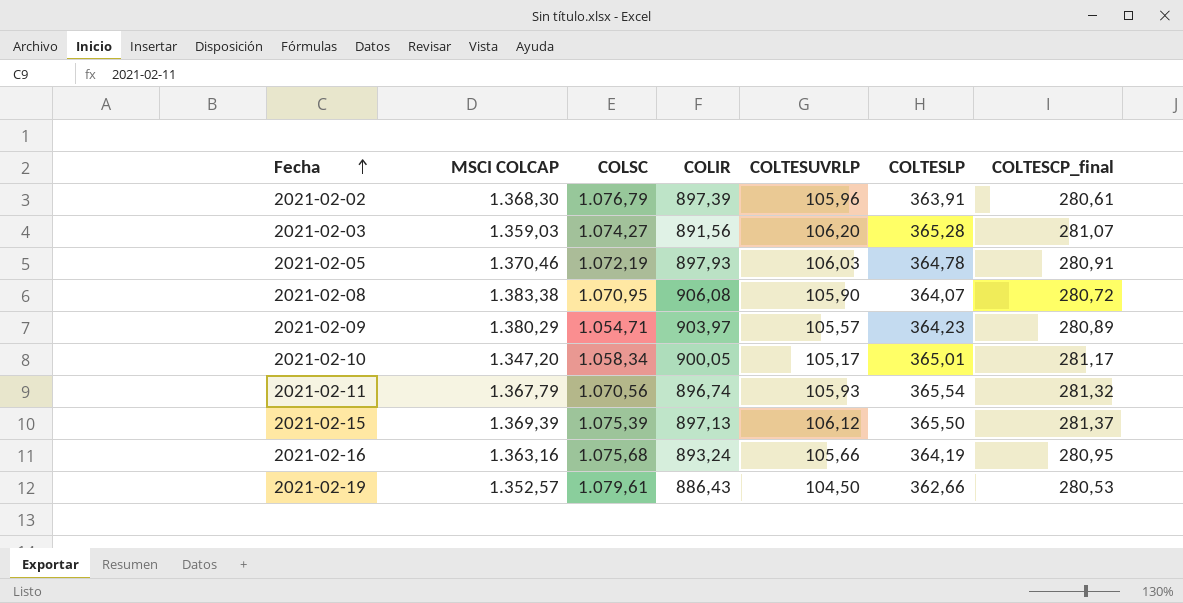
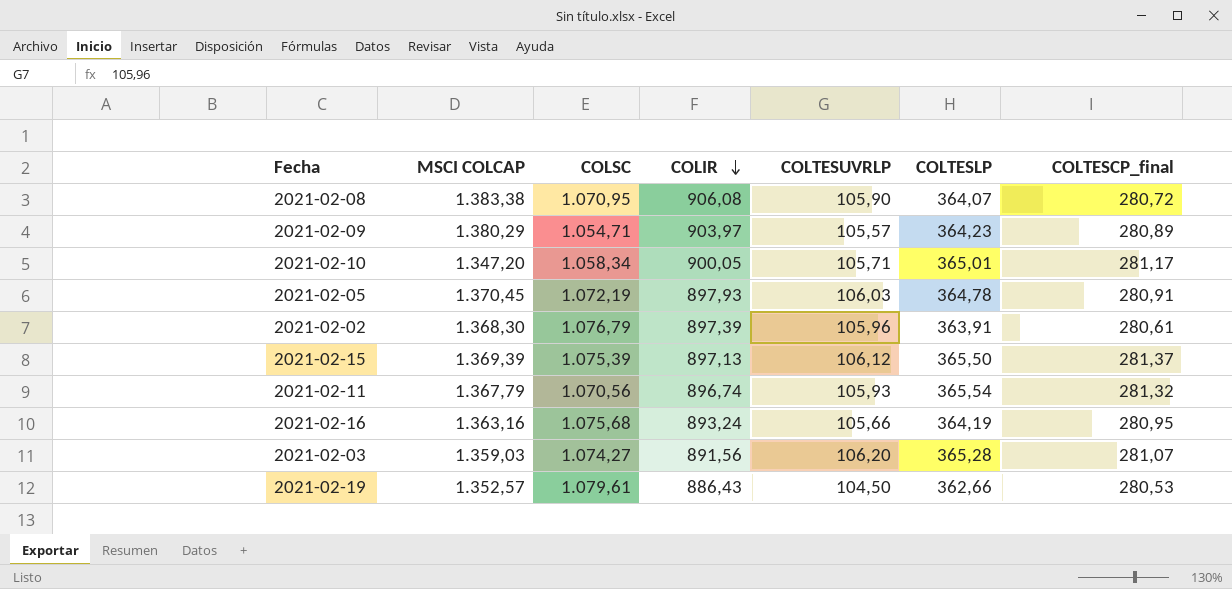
row order: Fecha ascending -> COLIR descending
2021-02-10 | COLTESUVRLP: 105,17 -> 105,71
2021-02-05 | MSCI COLCAP: 1.370,46 -> 1.370,45

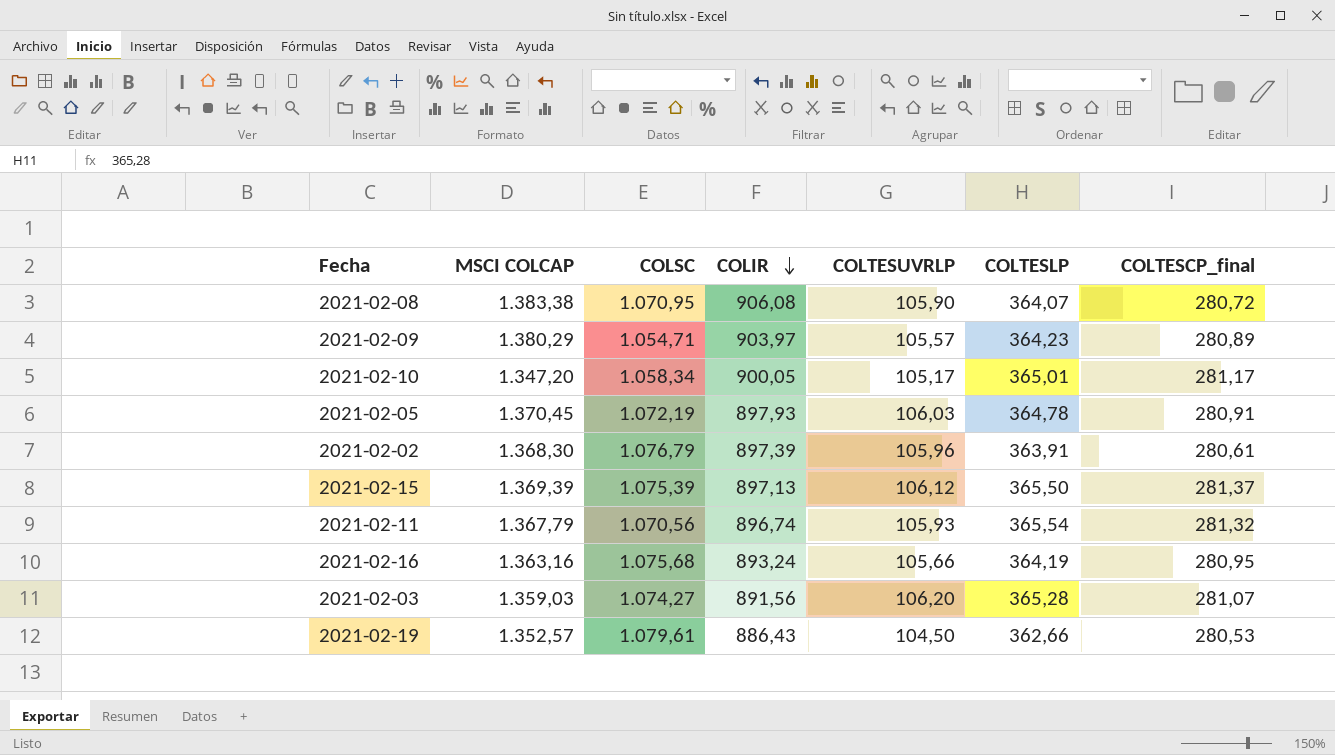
2021-02-10 | COLTESUVRLP: 105,71 -> 105,17

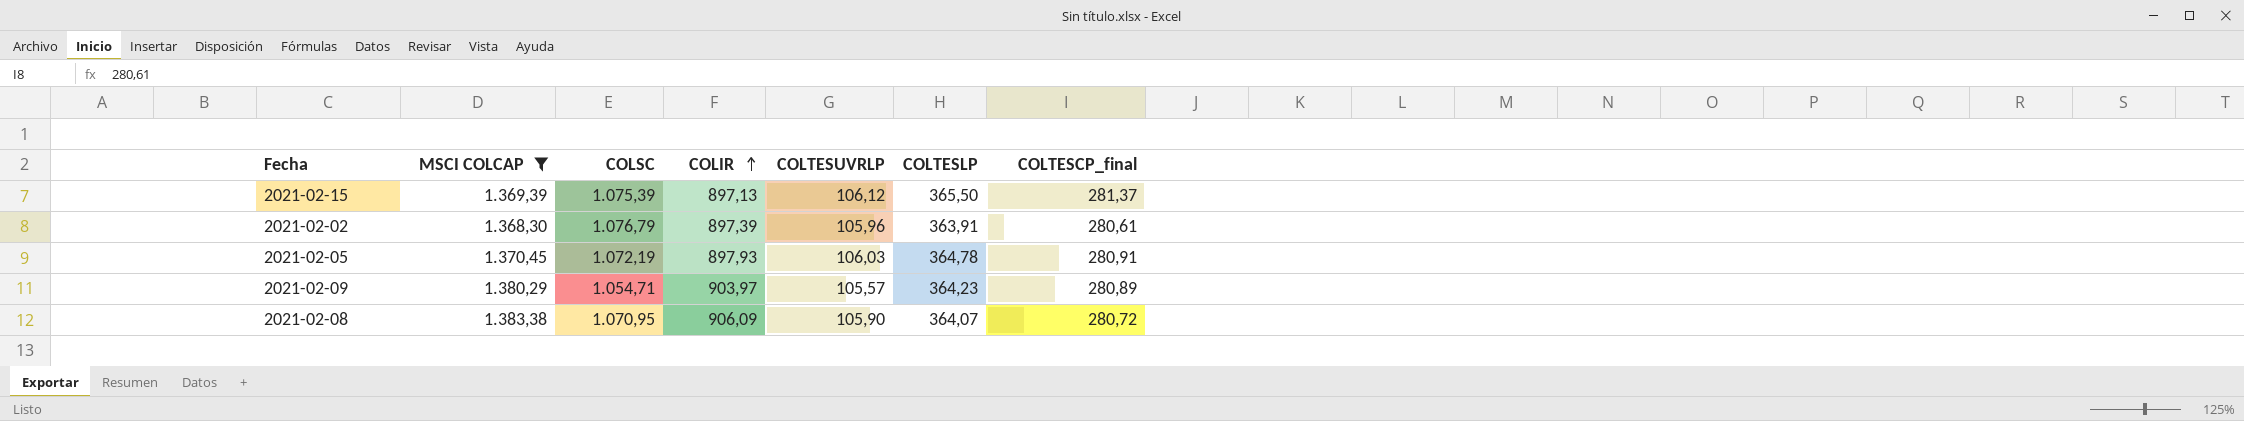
filter: none -> MSCI COLCAP >= 1.368,30
row order: COLIR descending -> COLIR ascending
2021-02-08 | COLIR: 906,08 -> 906,09

